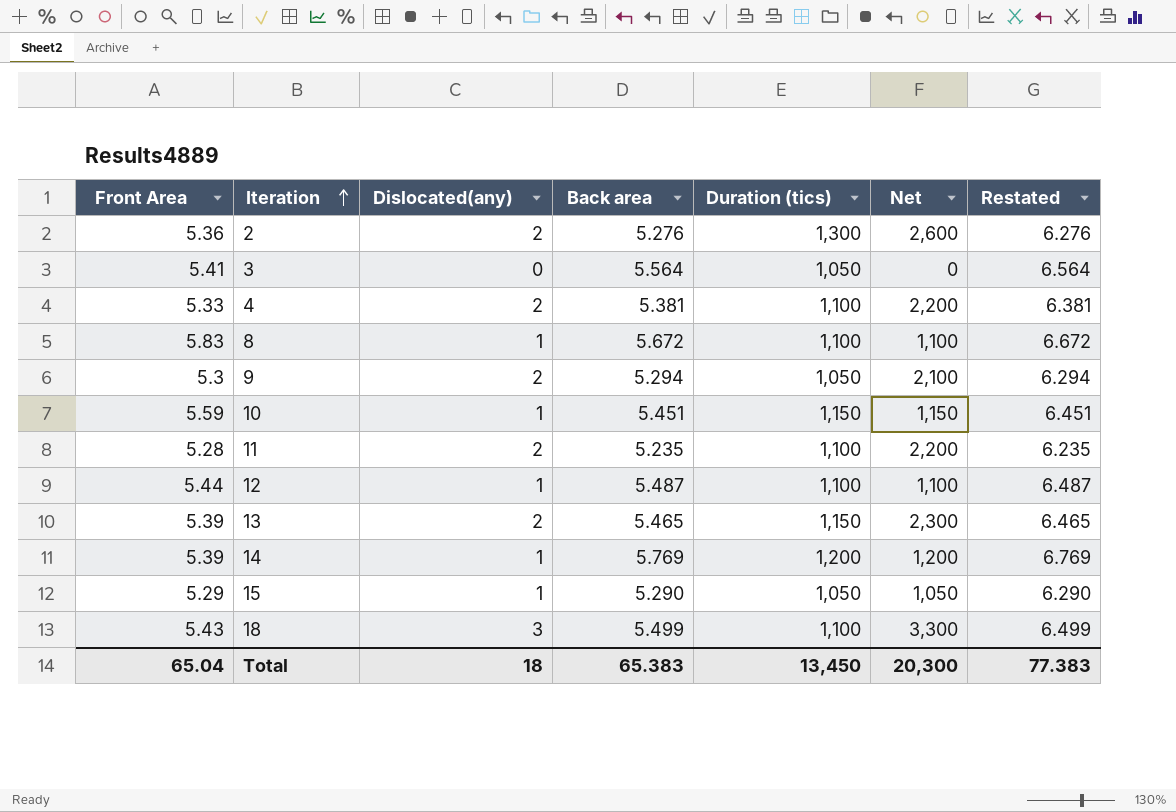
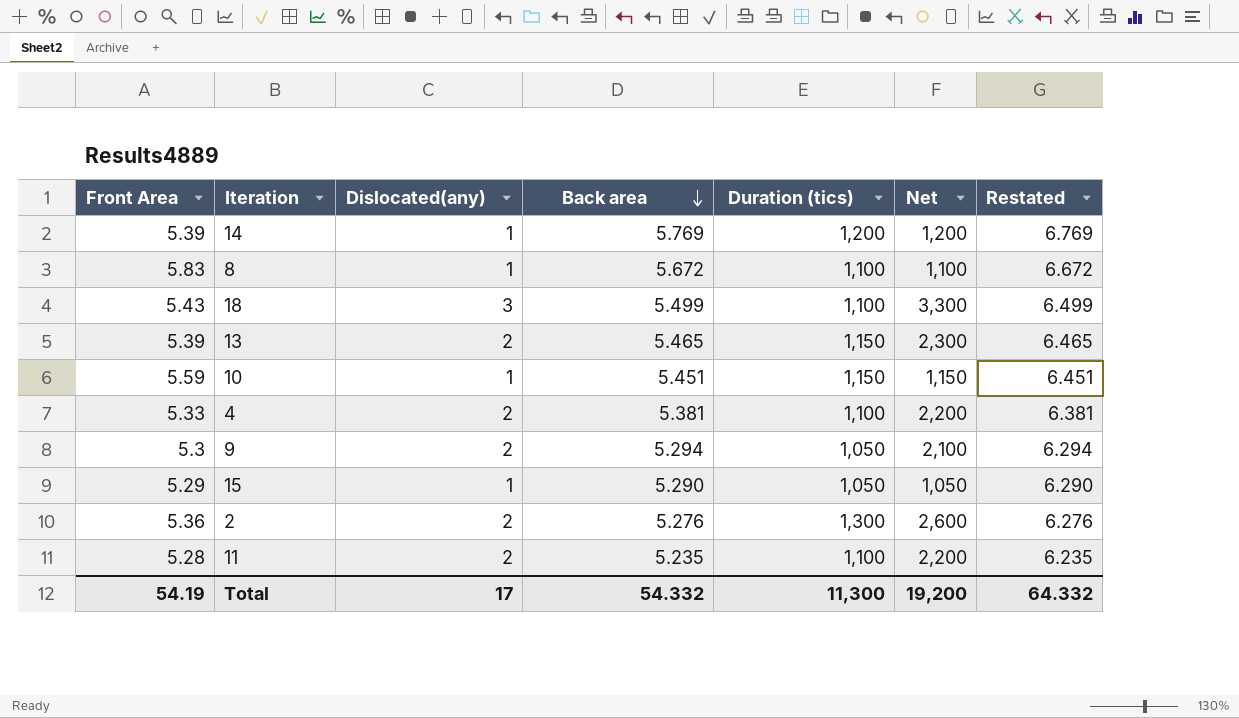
row order: Iteration ascending -> Back area descending
row 3: 5.41 | 0 | 5.564 | 1,050 | 0 | 6.564 -> none
row 12: 5.44 | 1 | 5.487 | 1,100 | 1,100 | 6.487 -> none
Total | Front Area: 65.04 -> 54.19
Total | Dislocated(any): 18 -> 17
Total | Back area: 65.383 -> 54.332
Total | Duration (tics): 13,450 -> 11,300
Total | Net: 20,300 -> 19,200
Total | Restated: 77.383 -> 64.332

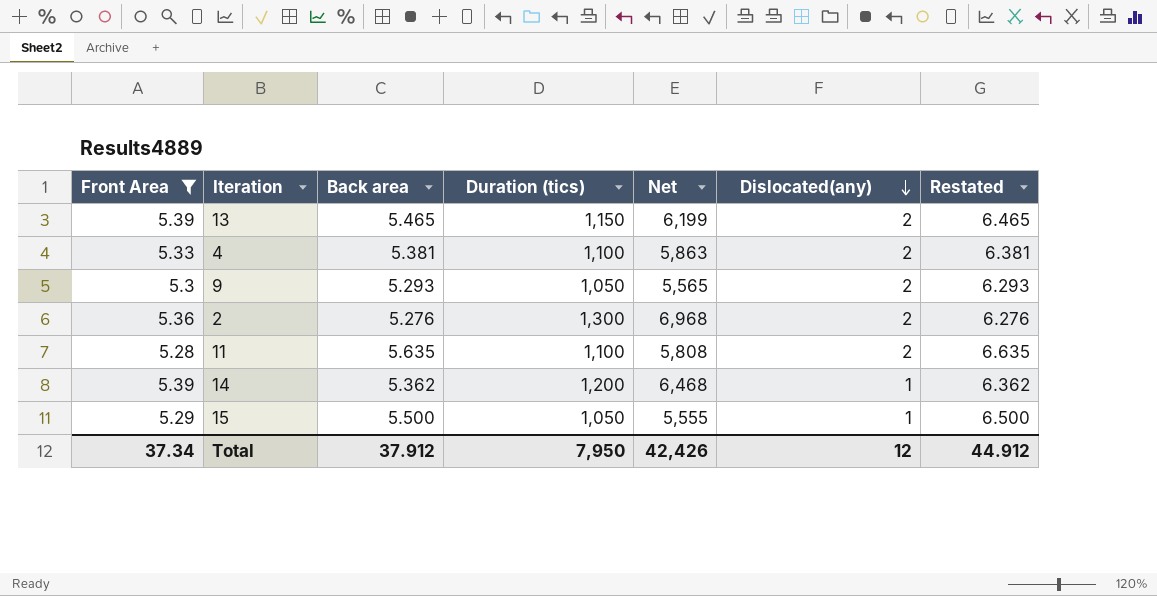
filter: none -> Front Area <= 5.39
row order: Back area descending -> Dislocated(any) descending
column Net | formula: [Dislocated(any)] * [Duration (tics)] -> [Front Area] * [Duration (tics)]
column Dislocated(any) | position: 3 -> 6
9 | Back area: 5.294 -> 5.293
9 | Restated: 6.294 -> 6.293
11 | Back area: 5.235 -> 5.635
11 | Restated: 6.235 -> 6.635
14 | Back area: 5.769 -> 5.362
14 | Restated: 6.769 -> 6.362
15 | Back area: 5.290 -> 5.500
15 | Restated: 6.290 -> 6.500
Total | Front Area: 54.19 -> 37.34
Total | Back area: 54.332 -> 37.912
Total | Duration (tics): 11,300 -> 7,950
Total | Net: 19,200 -> 42,426
Total | Dislocated(any): 17 -> 12
Total | Restated: 64.332 -> 44.912

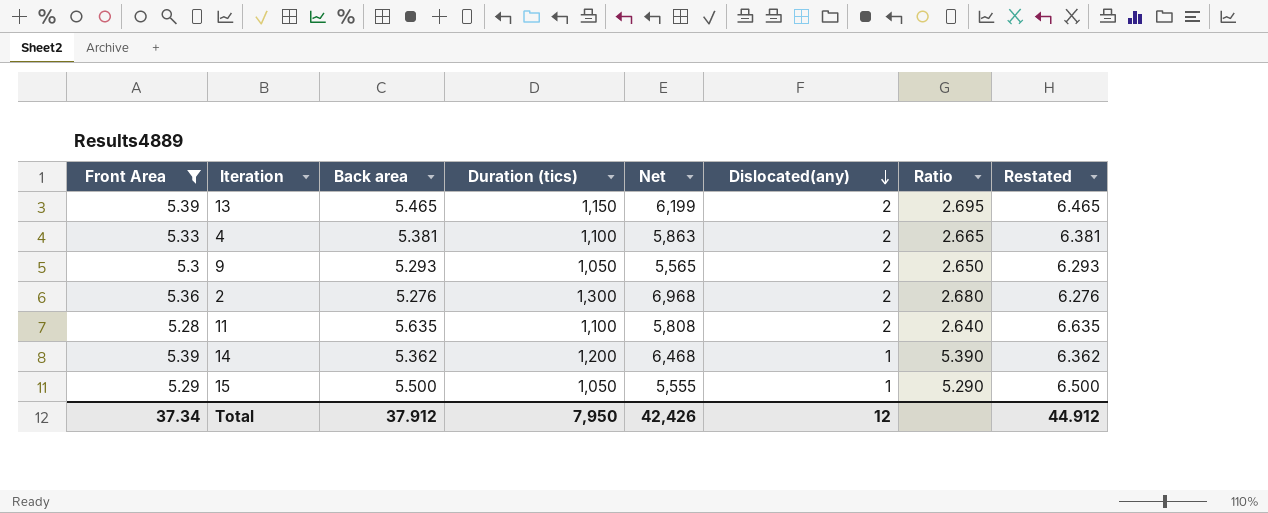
column Ratio | formula: none -> [Front Area] / [Dislocated(any)]

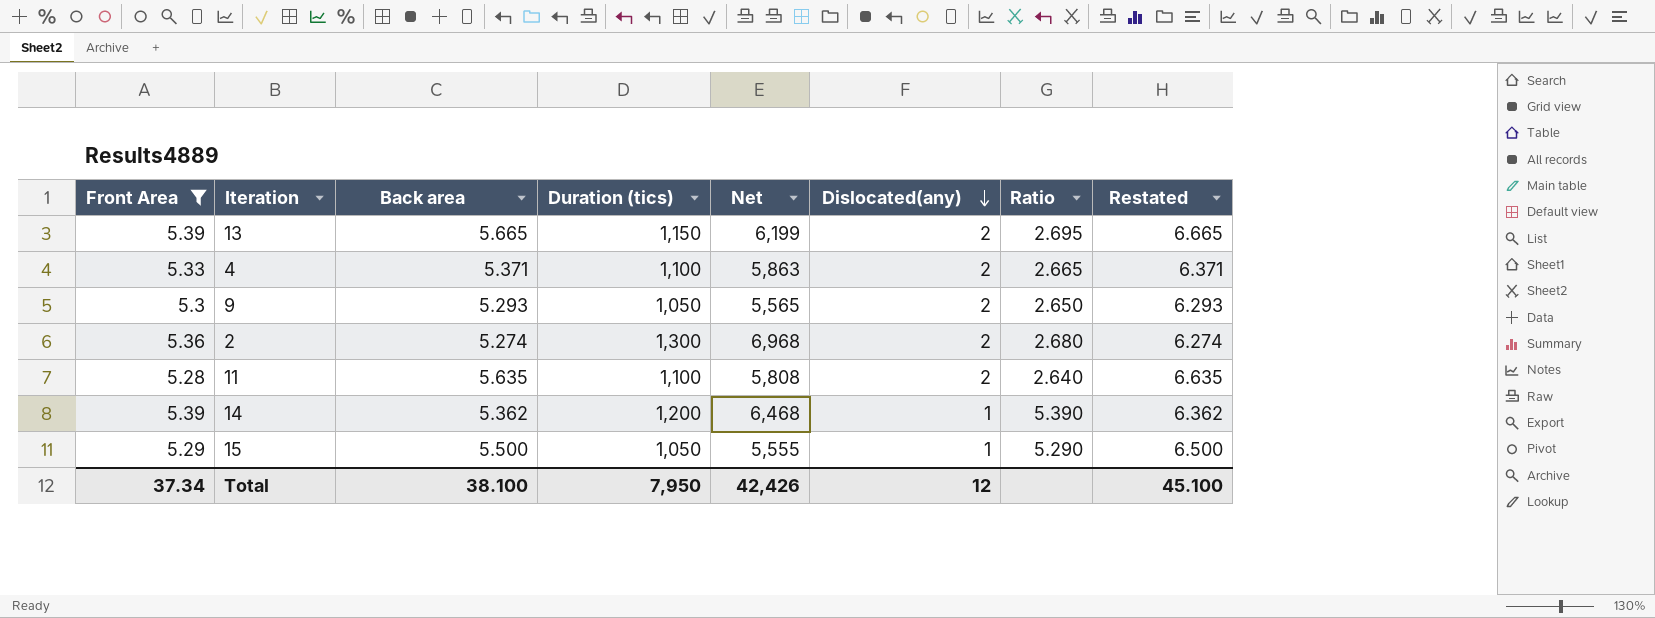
13 | Back area: 5.465 -> 5.665
13 | Restated: 6.465 -> 6.665
4 | Back area: 5.381 -> 5.371
4 | Restated: 6.381 -> 6.371
2 | Back area: 5.276 -> 5.274
2 | Restated: 6.276 -> 6.274
Total | Back area: 37.912 -> 38.100
Total | Restated: 44.912 -> 45.100

